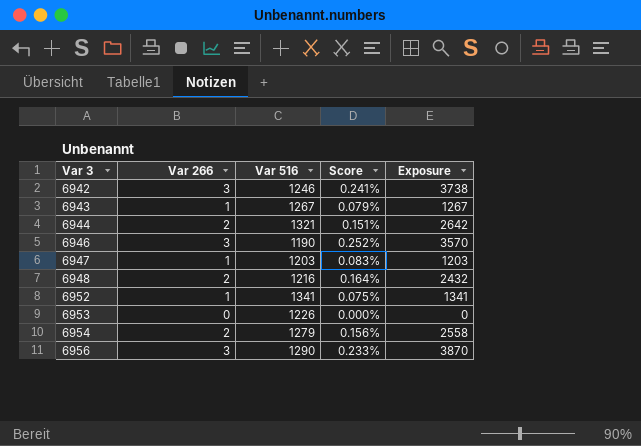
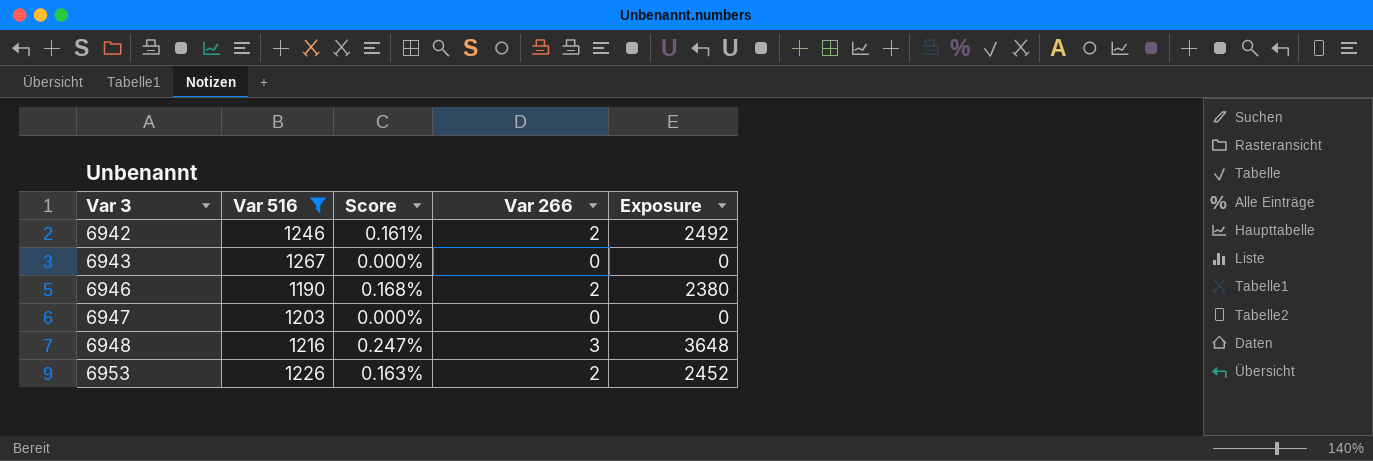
filter: none -> Var 516 <= 1267
column Var 266 | position: 2 -> 4
6942 | Score: 0.241% -> 0.161%
6942 | Var 266: 3 -> 2
6942 | Exposure: 3738 -> 2492
6943 | Score: 0.079% -> 0.000%
6943 | Var 266: 1 -> 0
6943 | Exposure: 1267 -> 0
6946 | Score: 0.252% -> 0.168%
6946 | Var 266: 3 -> 2
6946 | Exposure: 3570 -> 2380
6947 | Score: 0.083% -> 0.000%
6947 | Var 266: 1 -> 0
6947 | Exposure: 1203 -> 0
6948 | Score: 0.164% -> 0.247%
6948 | Var 266: 2 -> 3
6948 | Exposure: 2432 -> 3648
6953 | Score: 0.000% -> 0.163%
6953 | Var 266: 0 -> 2
6953 | Exposure: 0 -> 2452

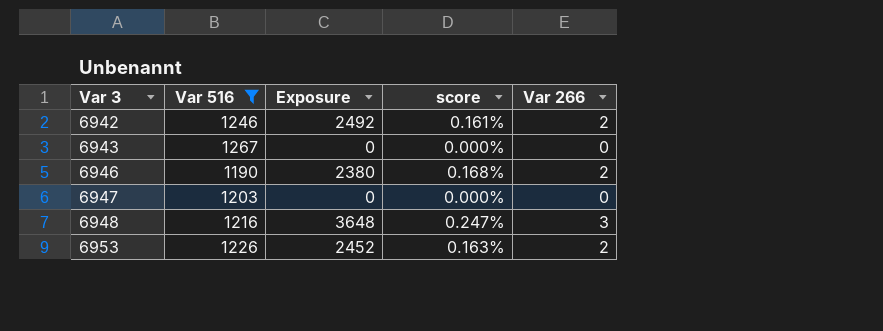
column Exposure | position: 5 -> 3
column name: Score -> score

